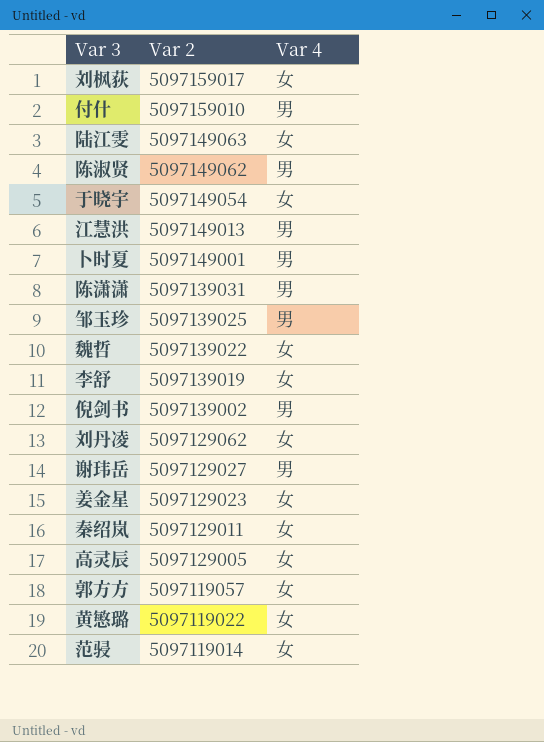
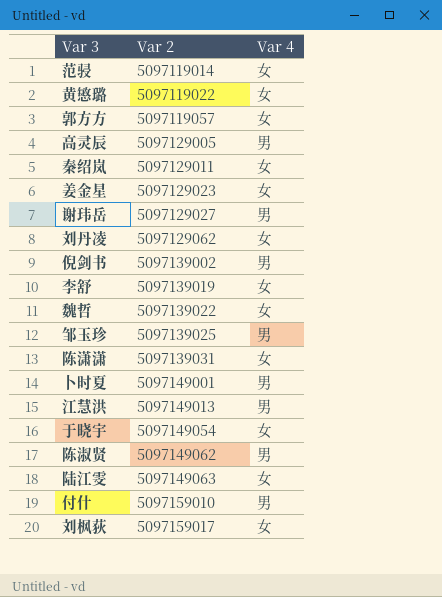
row order: Var 2 descending -> Var 2 ascending
高灵辰 | Var 4: 女 -> 男
陈潇潇 | Var 4: 男 -> 女

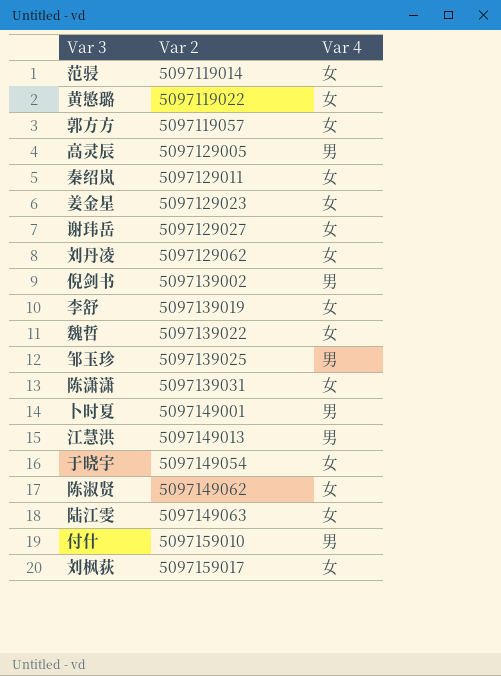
谢玮岳 | Var 4: 男 -> 女
陈淑贤 | Var 4: 男 -> 女

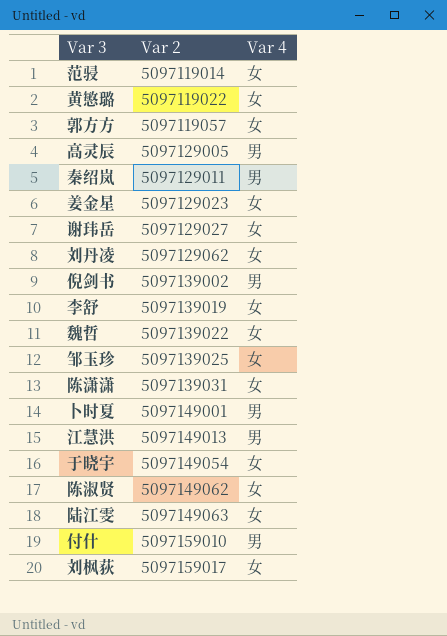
秦绍岚 | Var 4: 女 -> 男
邹玉珍 | Var 4: 男 -> 女

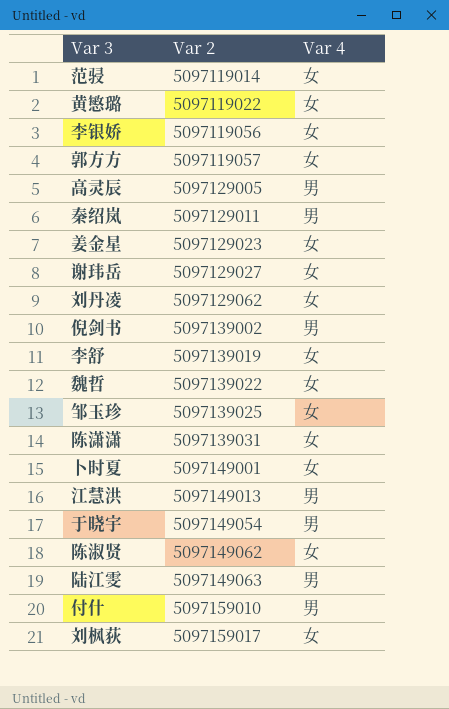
row 李银娇: none -> 5097119056 | 女
卜时夏 | Var 4: 男 -> 女
于晓宇 | Var 4: 女 -> 男
陆江雯 | Var 4: 女 -> 男

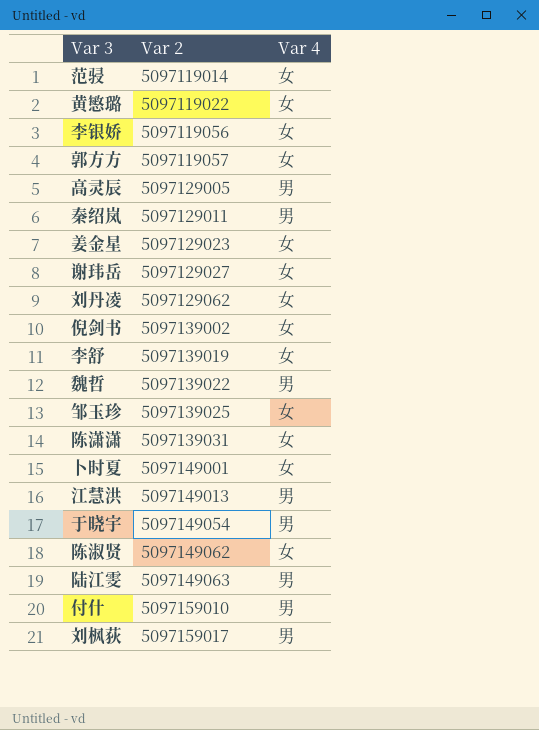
倪剑书 | Var 4: 男 -> 女
魏哲 | Var 4: 女 -> 男
刘枫荻 | Var 4: 女 -> 男

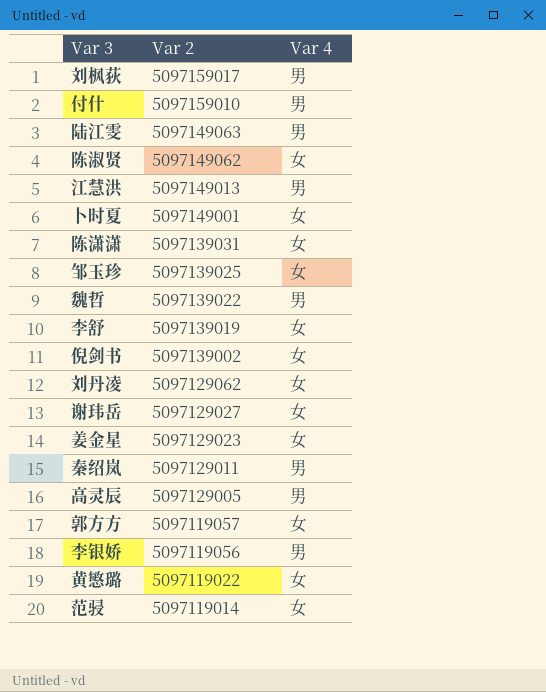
row order: Var 2 ascending -> Var 2 descending
row 于晓宇: 5097149054 | 男 -> none
李银娇 | Var 4: 女 -> 男

